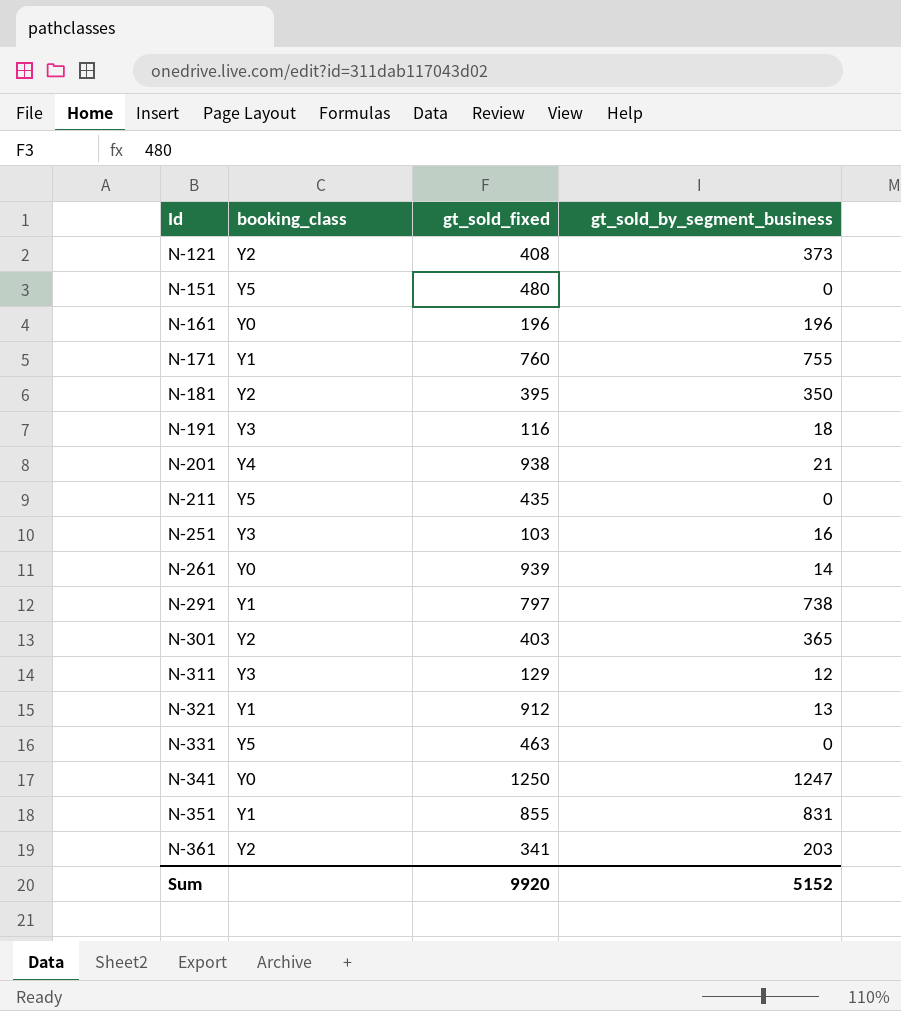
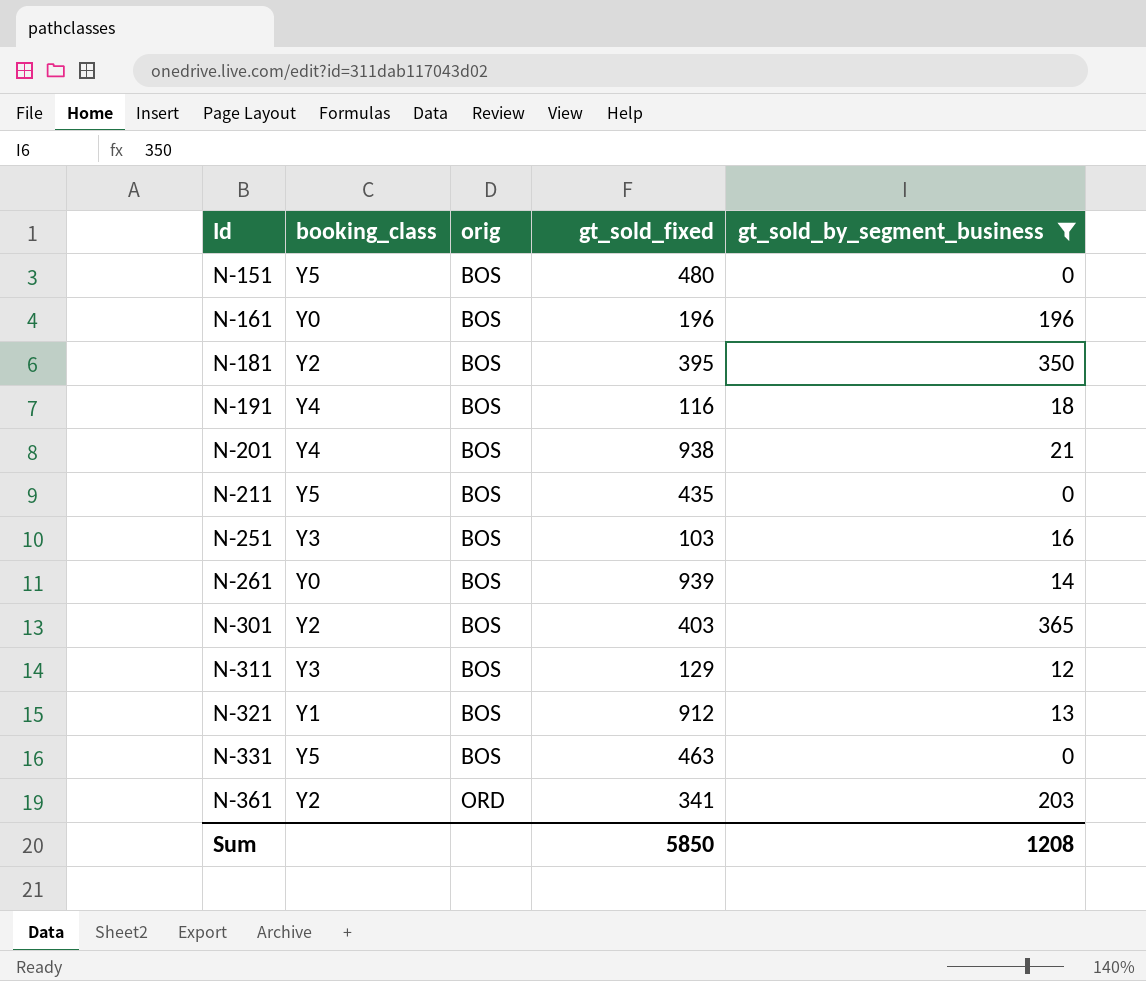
filter: none -> gt_sold_by_segment_business <= 365
column orig | position: none -> 3
N-191 | booking_class: Y3 -> Y4
Sum | gt_sold_fixed: 9920 -> 5850
Sum | gt_sold_by_segment_business: 5152 -> 1208

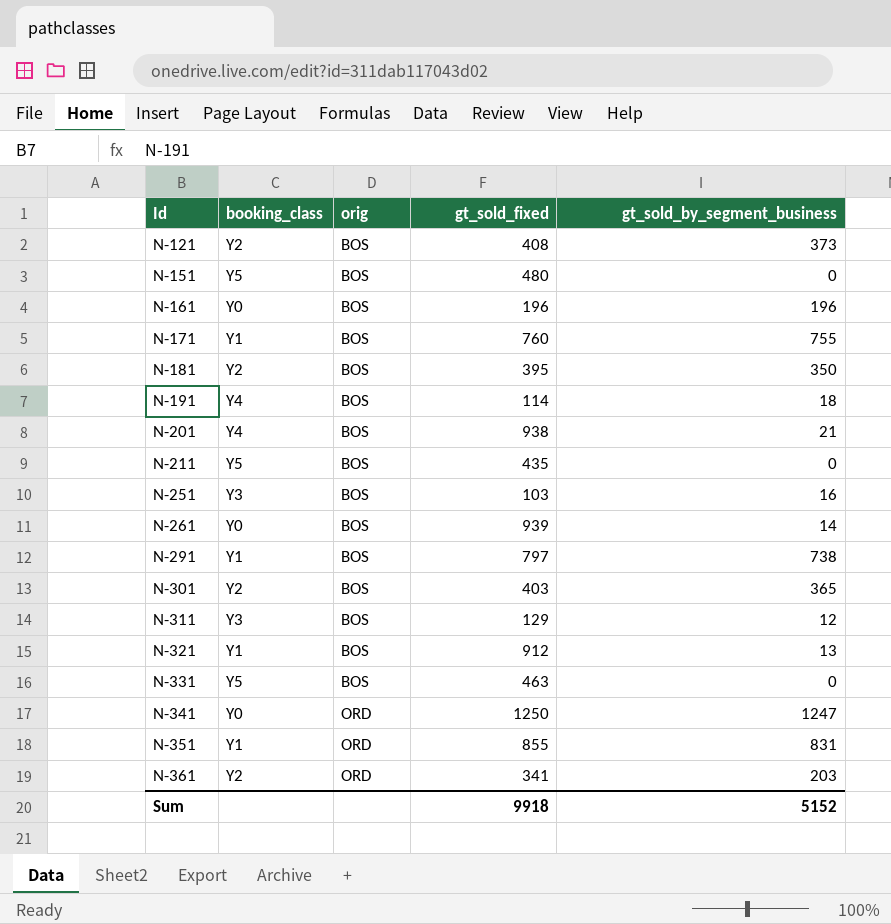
filter: gt_sold_by_segment_business <= 365 -> none
N-191 | gt_sold_fixed: 116 -> 114
Sum | gt_sold_fixed: 5850 -> 9918
Sum | gt_sold_by_segment_business: 1208 -> 5152

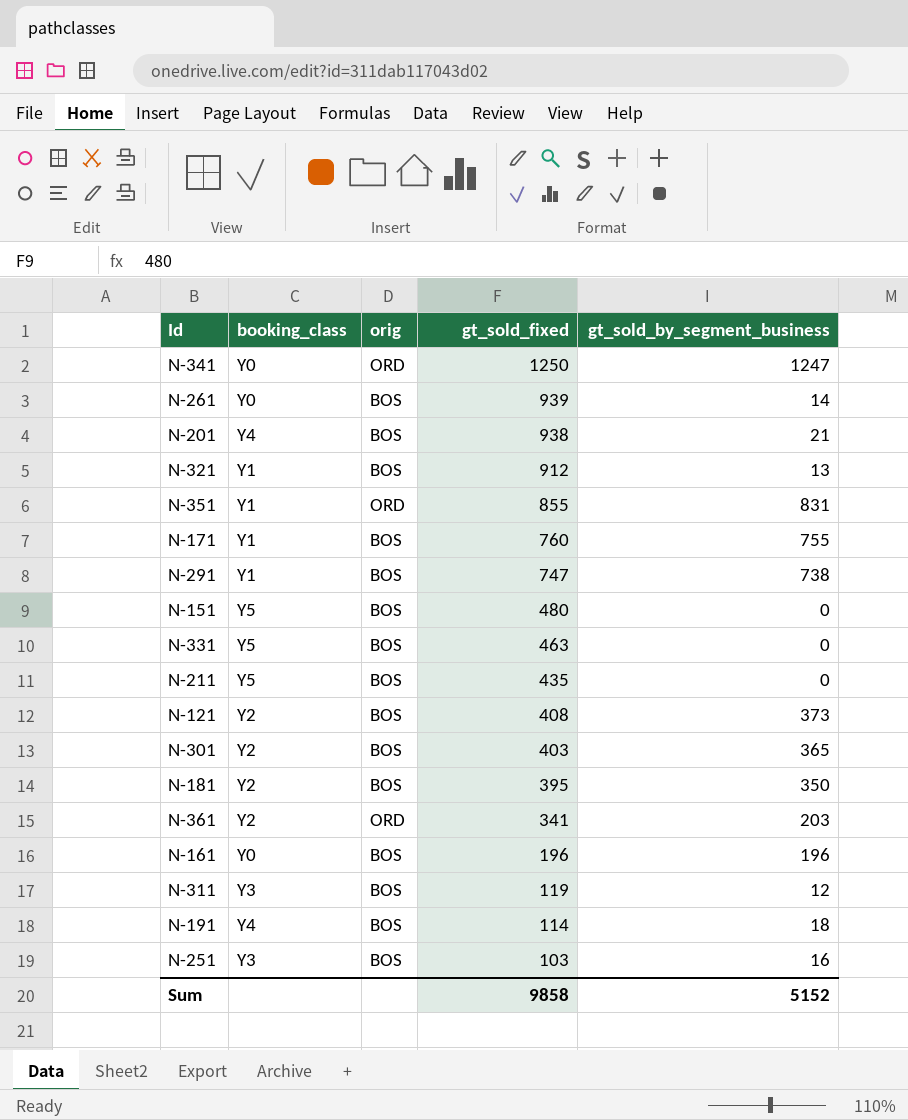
row order: Id ascending -> gt_sold_fixed descending
N-291 | gt_sold_fixed: 797 -> 747
N-311 | gt_sold_fixed: 129 -> 119
Sum | gt_sold_fixed: 9918 -> 9858

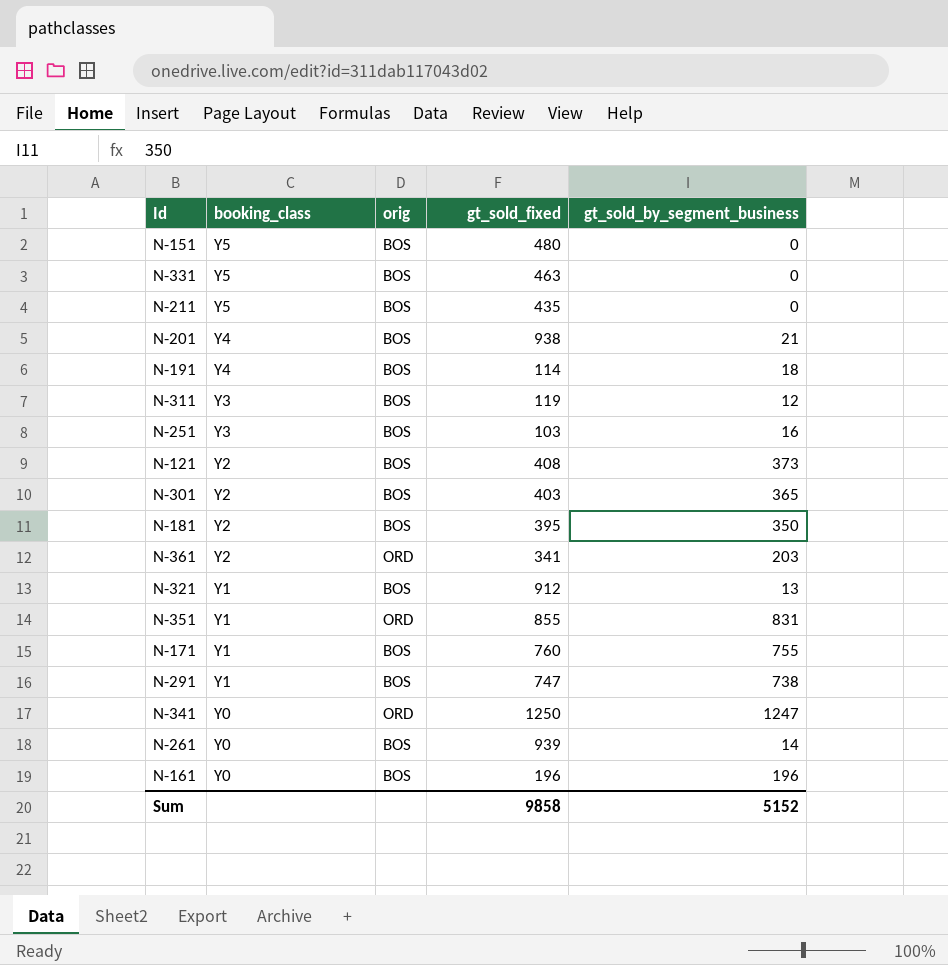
row order: gt_sold_fixed descending -> booking_class descending

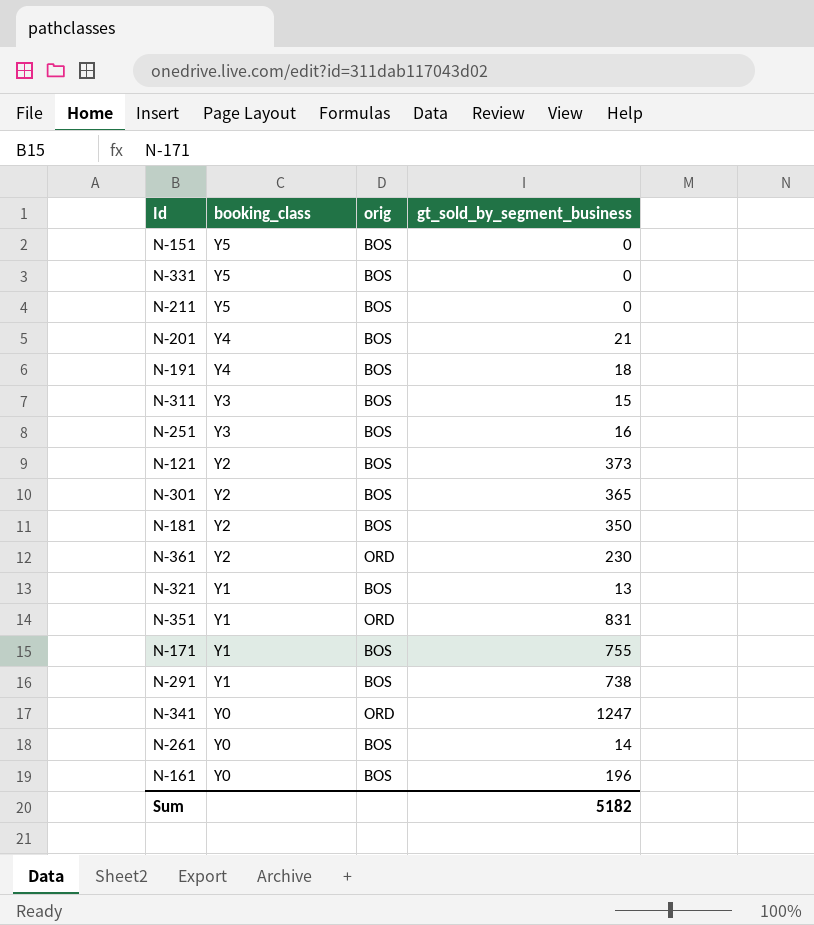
column gt_sold_fixed | position: 4 -> none
N-311 | gt_sold_by_segment_business: 12 -> 15
N-361 | gt_sold_by_segment_business: 203 -> 230
Sum | gt_sold_by_segment_business: 5152 -> 5182

